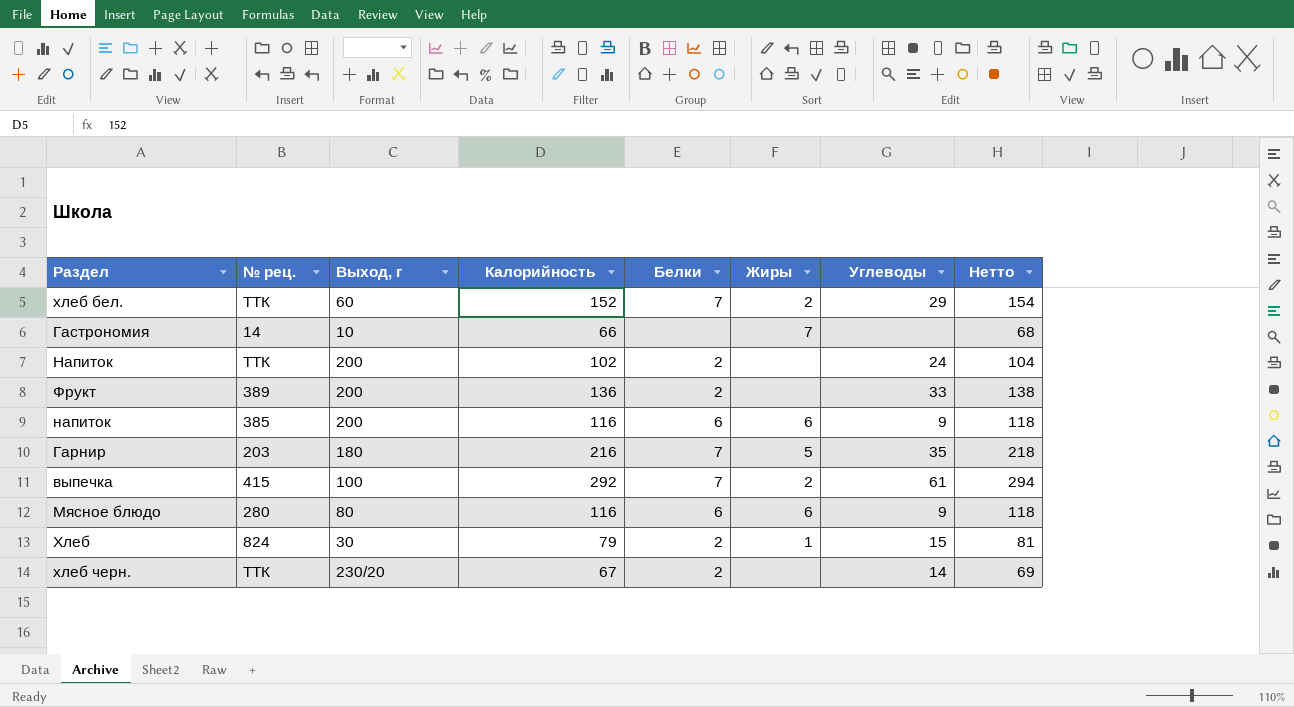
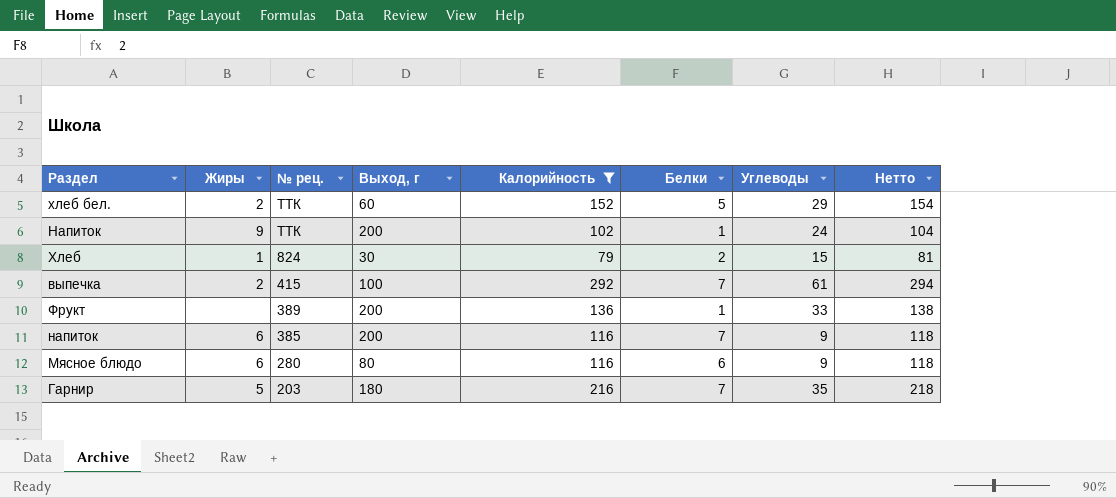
filter: none -> Калорийность >= 79
row order: none -> № рец. descending
column Жиры | position: 6 -> 2
хлеб бел. | Белки: 7 -> 5
Напиток | Жиры: none -> 9
Напиток | Белки: 2 -> 1
Фрукт | Белки: 2 -> 1
напиток | Белки: 6 -> 7

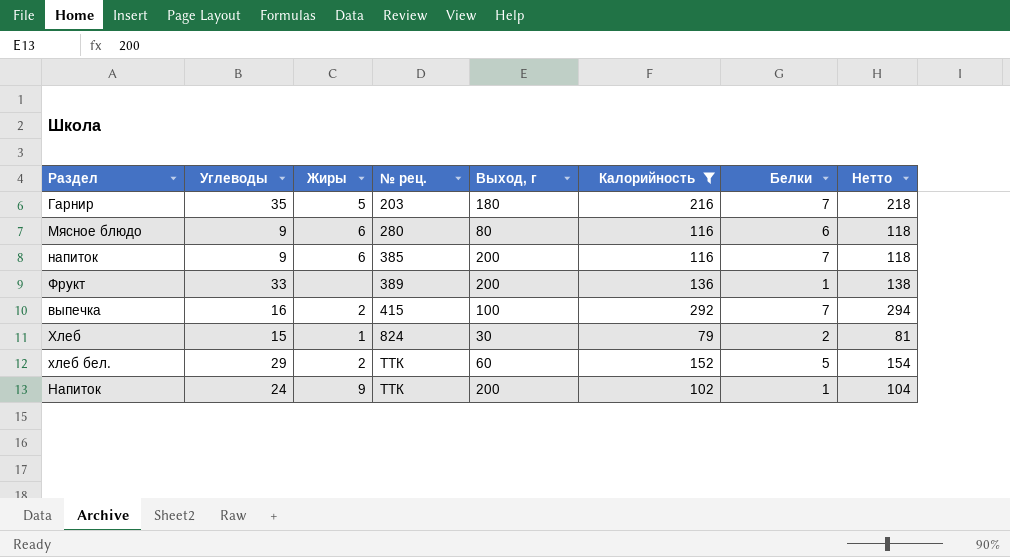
row order: № рец. descending -> № рец. ascending
column Углеводы | position: 7 -> 2
выпечка | Углеводы: 61 -> 16

